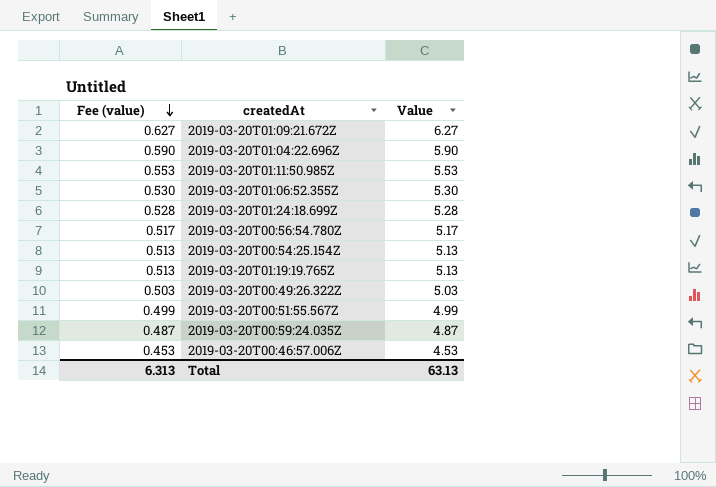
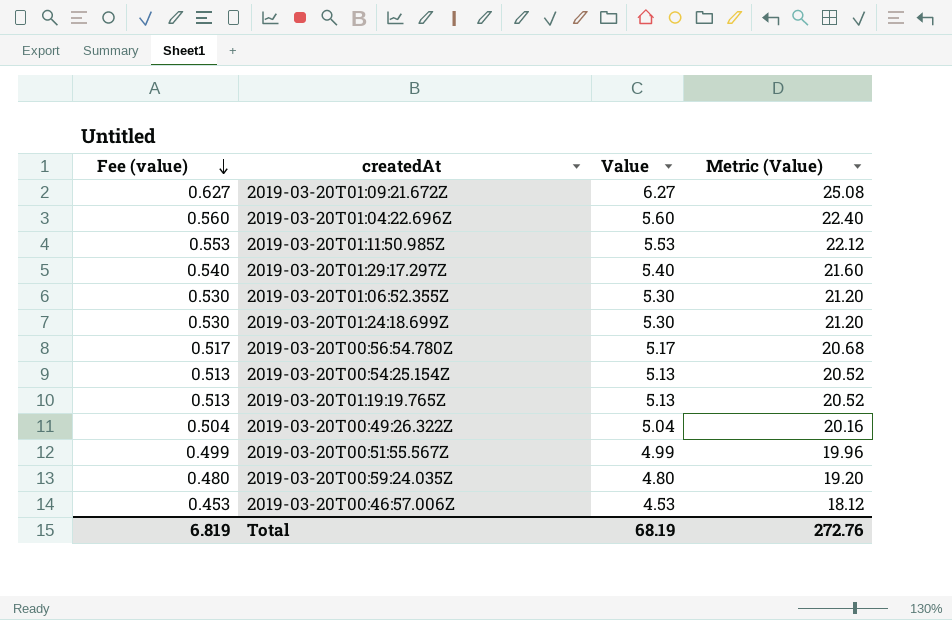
column Metric (Value) | formula: none -> [Value] * 4
2019-03-20T01:04:22.696Z | Fee (value): 0.590 -> 0.560
2019-03-20T01:04:22.696Z | Value: 5.90 -> 5.60
row 2019-03-20T01:29:17.297Z: none -> 0.540 | 5.40 | 21.60
2019-03-20T01:24:18.699Z | Fee (value): 0.528 -> 0.530
2019-03-20T01:24:18.699Z | Value: 5.28 -> 5.30
2019-03-20T00:49:26.322Z | Fee (value): 0.503 -> 0.504
2019-03-20T00:49:26.322Z | Value: 5.03 -> 5.04
2019-03-20T00:59:24.035Z | Fee (value): 0.487 -> 0.480
2019-03-20T00:59:24.035Z | Value: 4.87 -> 4.80
Total | Fee (value): 6.313 -> 6.819
Total | Value: 63.13 -> 68.19

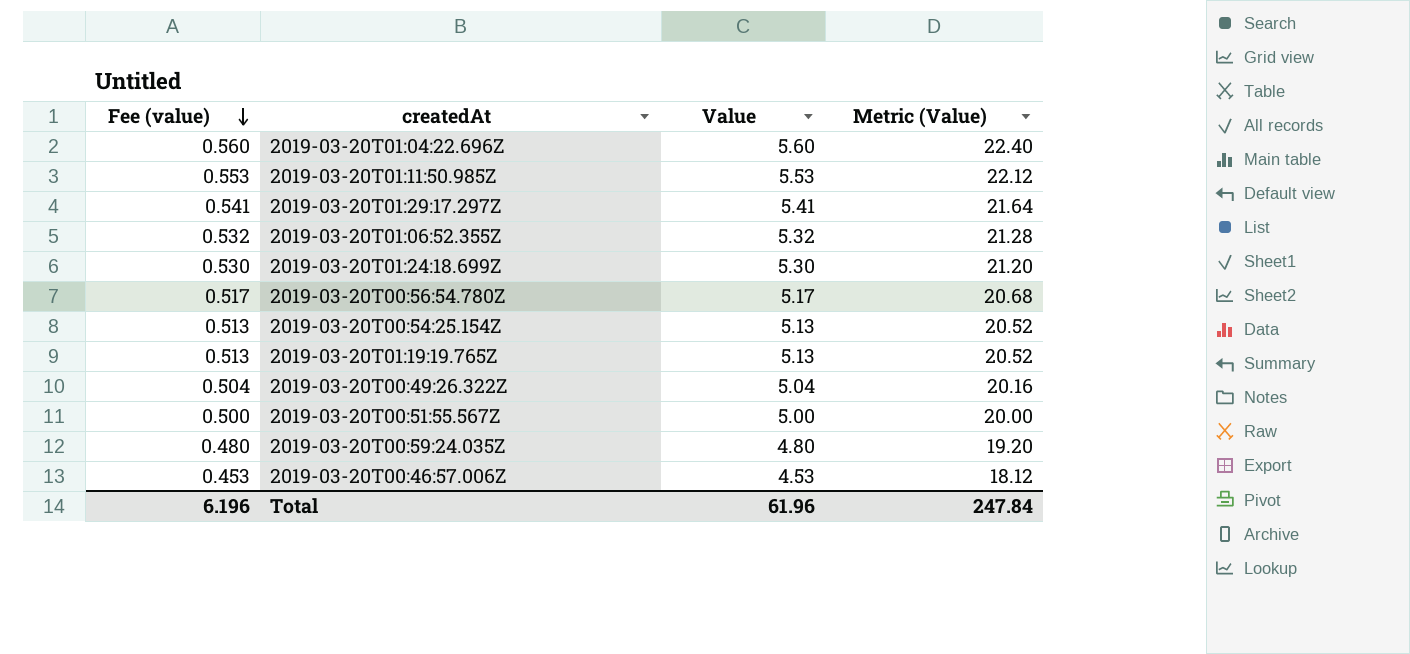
row 2019-03-20T01:09:21.672Z: 0.627 | 6.27 | 25.08 -> none
2019-03-20T01:29:17.297Z | Fee (value): 0.540 -> 0.541
2019-03-20T01:29:17.297Z | Value: 5.40 -> 5.41
2019-03-20T01:29:17.297Z | Metric (Value): 21.60 -> 21.64
2019-03-20T01:06:52.355Z | Fee (value): 0.530 -> 0.532
2019-03-20T01:06:52.355Z | Value: 5.30 -> 5.32
2019-03-20T01:06:52.355Z | Metric (Value): 21.20 -> 21.28
2019-03-20T00:51:55.567Z | Fee (value): 0.499 -> 0.500
2019-03-20T00:51:55.567Z | Value: 4.99 -> 5.00
2019-03-20T00:51:55.567Z | Metric (Value): 19.96 -> 20.00
Total | Fee (value): 6.819 -> 6.196
Total | Value: 68.19 -> 61.96
Total | Metric (Value): 272.76 -> 247.84

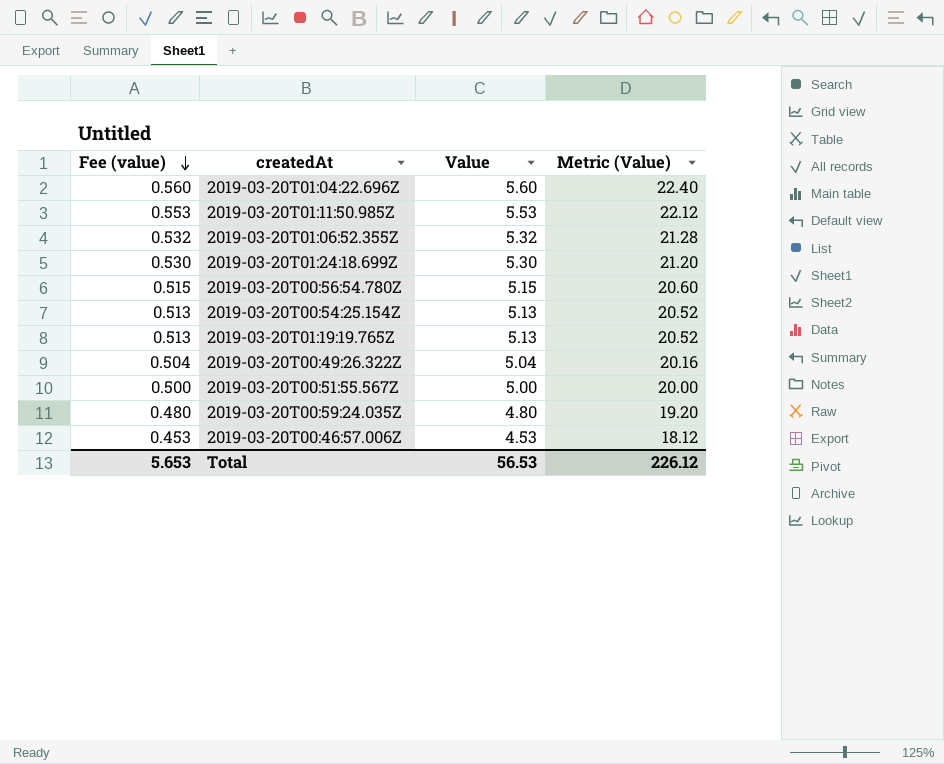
row 2019-03-20T01:29:17.297Z: 0.541 | 5.41 | 21.64 -> none
2019-03-20T00:56:54.780Z | Fee (value): 0.517 -> 0.515
2019-03-20T00:56:54.780Z | Value: 5.17 -> 5.15
2019-03-20T00:56:54.780Z | Metric (Value): 20.68 -> 20.60
Total | Fee (value): 6.196 -> 5.653
Total | Value: 61.96 -> 56.53
Total | Metric (Value): 247.84 -> 226.12

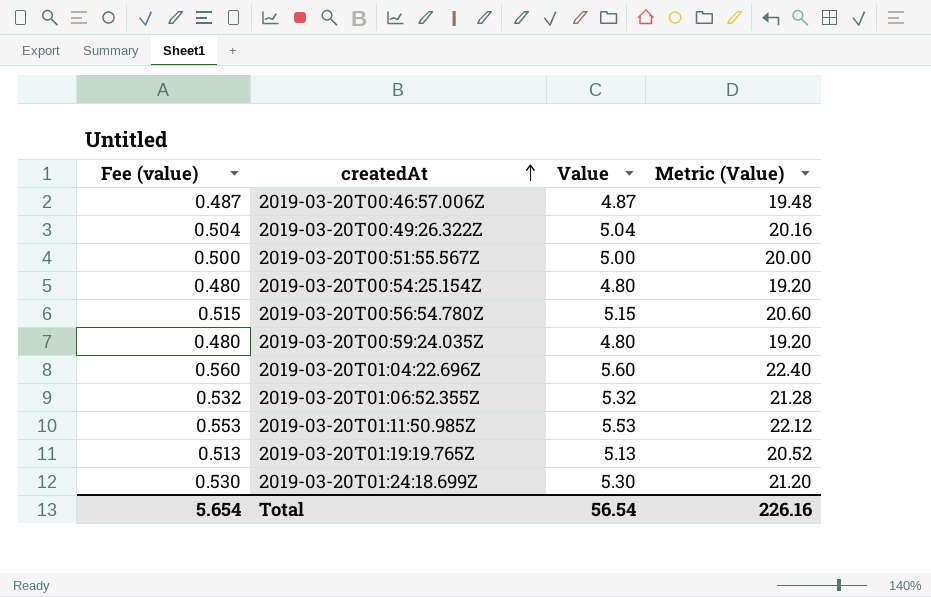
row order: Fee (value) descending -> createdAt ascending
2019-03-20T00:46:57.006Z | Fee (value): 0.453 -> 0.487
2019-03-20T00:46:57.006Z | Value: 4.53 -> 4.87
2019-03-20T00:46:57.006Z | Metric (Value): 18.12 -> 19.48
2019-03-20T00:54:25.154Z | Fee (value): 0.513 -> 0.480
2019-03-20T00:54:25.154Z | Value: 5.13 -> 4.80
2019-03-20T00:54:25.154Z | Metric (Value): 20.52 -> 19.20
Total | Fee (value): 5.653 -> 5.654
Total | Value: 56.53 -> 56.54
Total | Metric (Value): 226.12 -> 226.16

